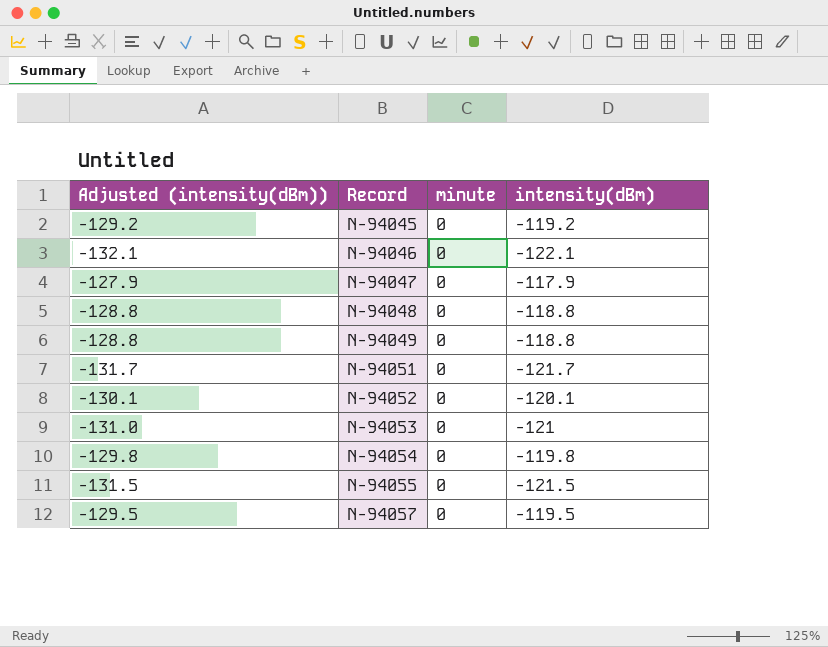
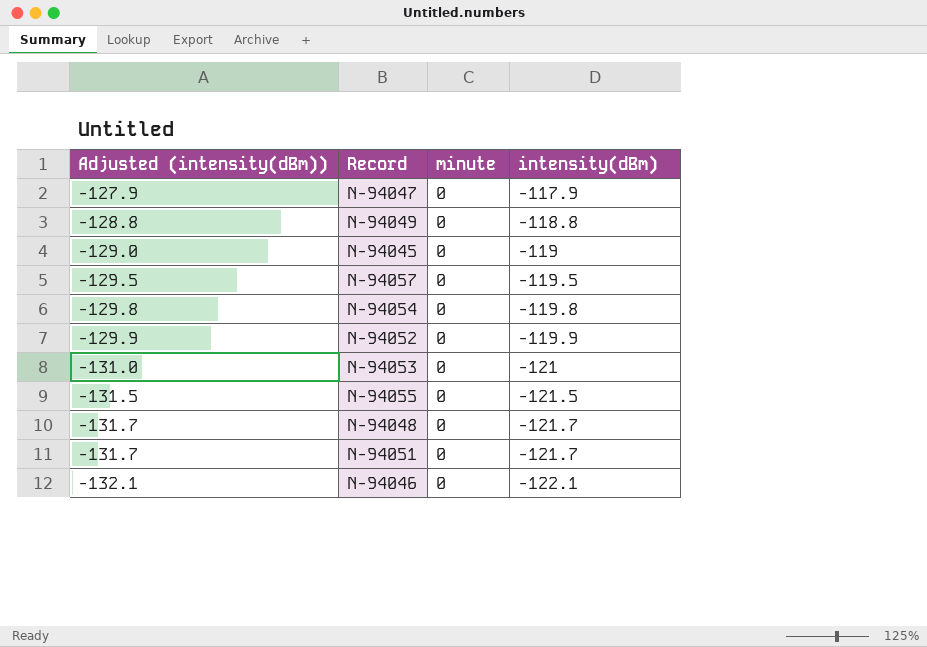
row order: Record ascending -> Adjusted (intensity(dBm)) descending
N-94045 | Adjusted (intensity(dBm)): -129.2 -> -129.0
N-94045 | intensity(dBm): -119.2 -> -119
N-94052 | Adjusted (intensity(dBm)): -130.1 -> -129.9
N-94052 | intensity(dBm): -120.1 -> -119.9
N-94048 | Adjusted (intensity(dBm)): -128.8 -> -131.7
N-94048 | intensity(dBm): -118.8 -> -121.7

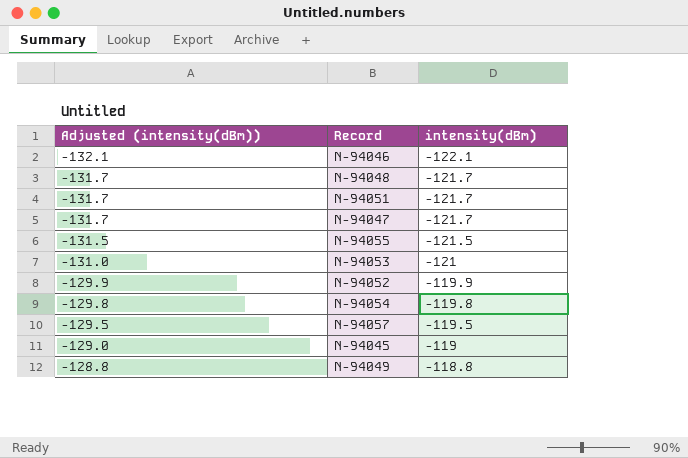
row order: Adjusted (intensity(dBm)) descending -> Adjusted (intensity(dBm)) ascending
column minute | position: 3 -> none
N-94047 | Adjusted (intensity(dBm)): -127.9 -> -131.7
N-94047 | intensity(dBm): -117.9 -> -121.7

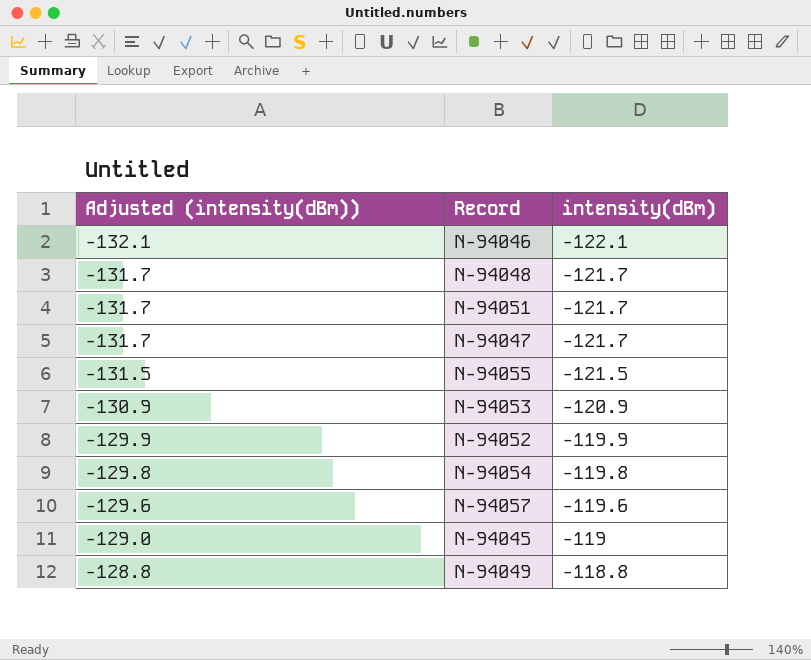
N-94053 | Adjusted (intensity(dBm)): -131.0 -> -130.9
N-94053 | intensity(dBm): -121 -> -120.9
N-94057 | Adjusted (intensity(dBm)): -129.5 -> -129.6
N-94057 | intensity(dBm): -119.5 -> -119.6

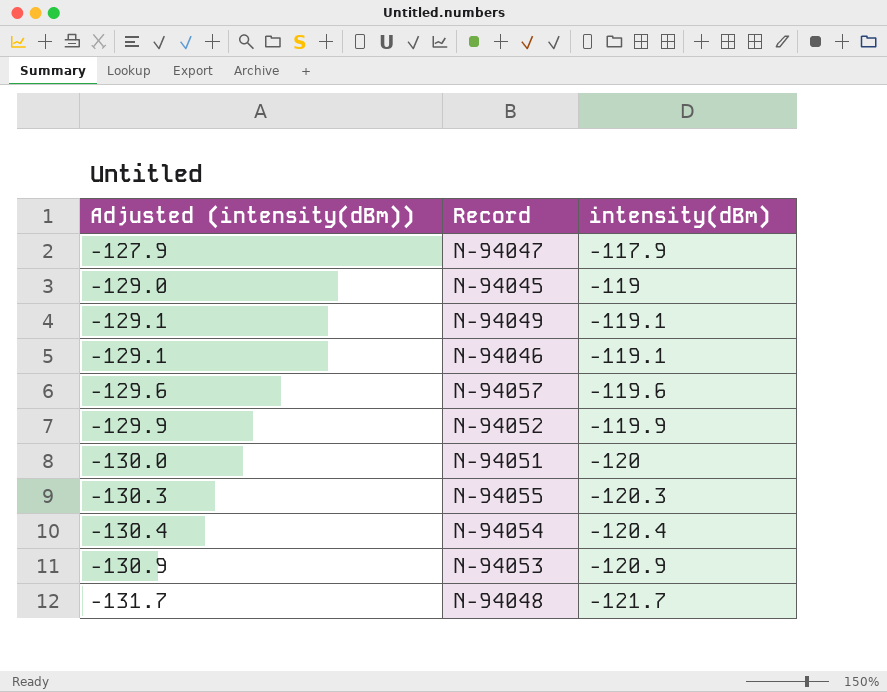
row order: Adjusted (intensity(dBm)) ascending -> Adjusted (intensity(dBm)) descending
N-94047 | Adjusted (intensity(dBm)): -131.7 -> -127.9
N-94047 | intensity(dBm): -121.7 -> -117.9
N-94049 | Adjusted (intensity(dBm)): -128.8 -> -129.1
N-94049 | intensity(dBm): -118.8 -> -119.1
N-94046 | Adjusted (intensity(dBm)): -132.1 -> -129.1
N-94046 | intensity(dBm): -122.1 -> -119.1
N-94051 | Adjusted (intensity(dBm)): -131.7 -> -130.0
N-94051 | intensity(dBm): -121.7 -> -120
N-94055 | Adjusted (intensity(dBm)): -131.5 -> -130.3
N-94055 | intensity(dBm): -121.5 -> -120.3
N-94054 | Adjusted (intensity(dBm)): -129.8 -> -130.4
N-94054 | intensity(dBm): -119.8 -> -120.4

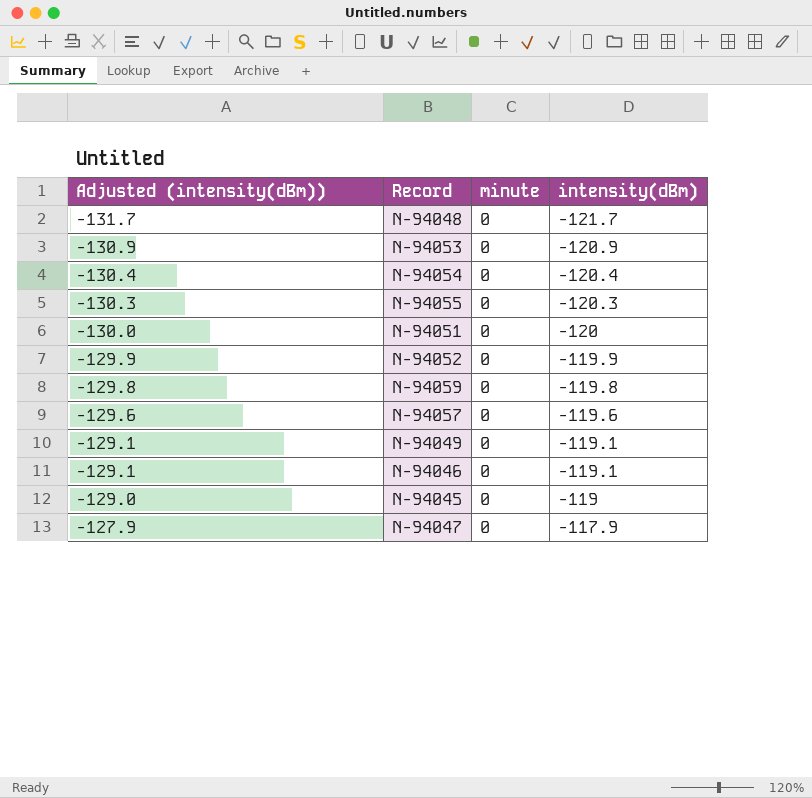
row order: Adjusted (intensity(dBm)) descending -> Adjusted (intensity(dBm)) ascending
column minute | position: none -> 3
row N-94059: none -> -129.8 | 0 | -119.8

